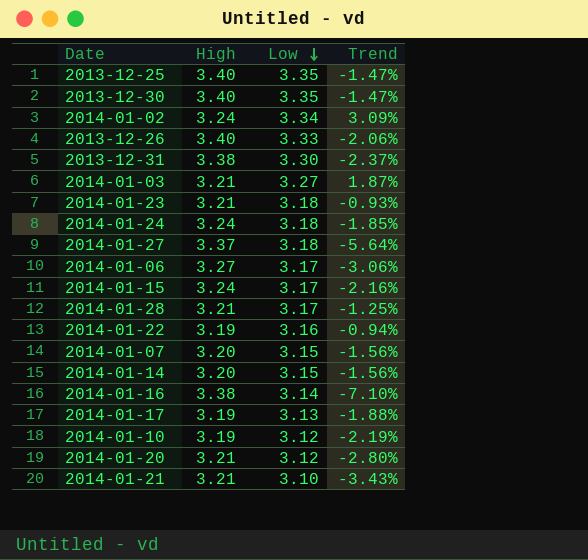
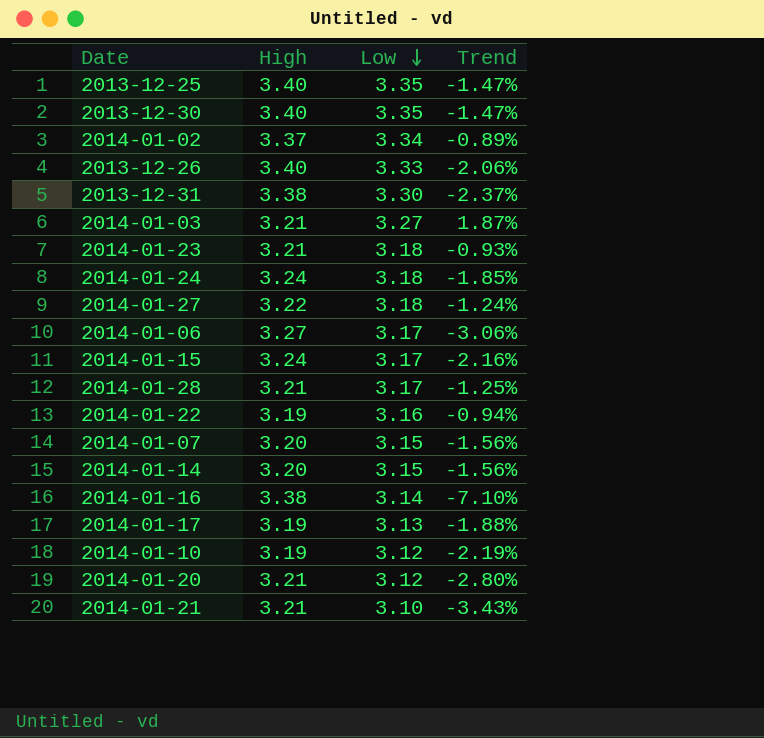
2014-01-02 | High: 3.24 -> 3.37
2014-01-02 | Trend: 3.09% -> -0.89%
2014-01-27 | High: 3.37 -> 3.22
2014-01-27 | Trend: -5.64% -> -1.24%

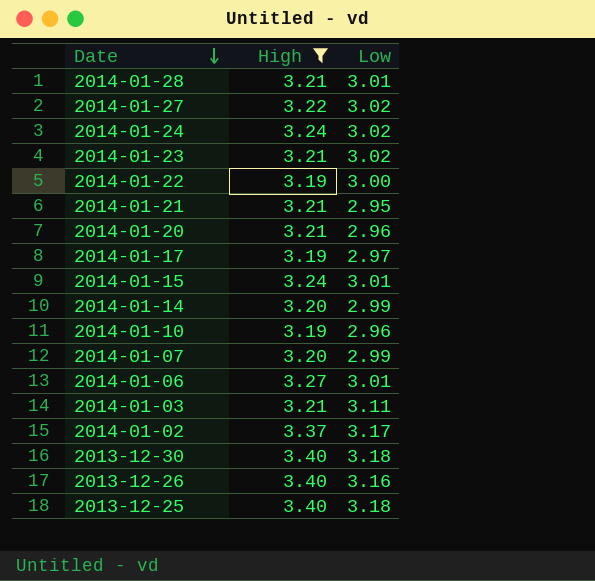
filter: none -> High != 3.38
row order: Low descending -> Date descending
column Trend | formula: ([Low] - [High]) / [High] -> none
2014-01-28 | Low: 3.17 -> 3.01
2014-01-27 | Low: 3.18 -> 3.02
2014-01-24 | Low: 3.18 -> 3.02
2014-01-23 | Low: 3.18 -> 3.02
2014-01-22 | Low: 3.16 -> 3.00
2014-01-21 | Low: 3.10 -> 2.95
2014-01-20 | Low: 3.12 -> 2.96
2014-01-17 | Low: 3.13 -> 2.97
2014-01-15 | Low: 3.17 -> 3.01
2014-01-14 | Low: 3.15 -> 2.99
2014-01-10 | Low: 3.12 -> 2.96
2014-01-07 | Low: 3.15 -> 2.99
2014-01-06 | Low: 3.17 -> 3.01
2014-01-03 | Low: 3.27 -> 3.11
2014-01-02 | Low: 3.34 -> 3.17
2013-12-30 | Low: 3.35 -> 3.18
2013-12-26 | Low: 3.33 -> 3.16
2013-12-25 | Low: 3.35 -> 3.18

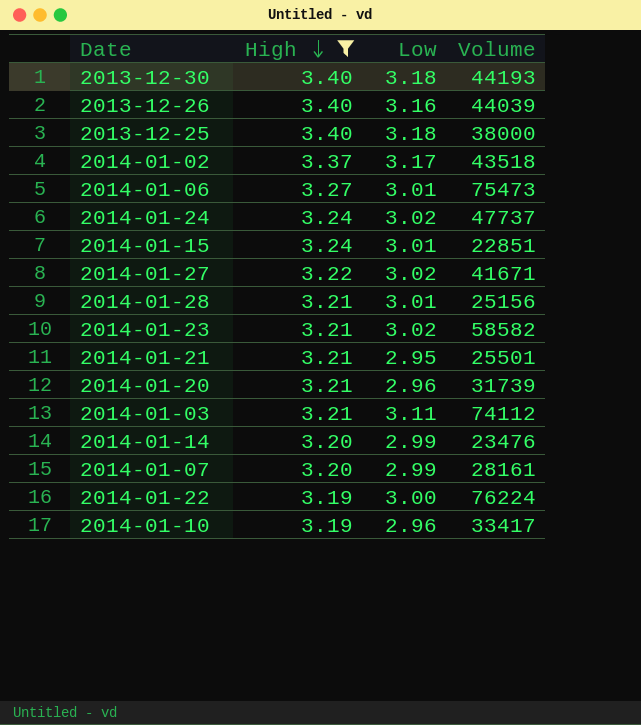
row order: Date descending -> High descending
column Volume | position: none -> 4
row 2014-01-17: 3.19 | 2.97 -> none

